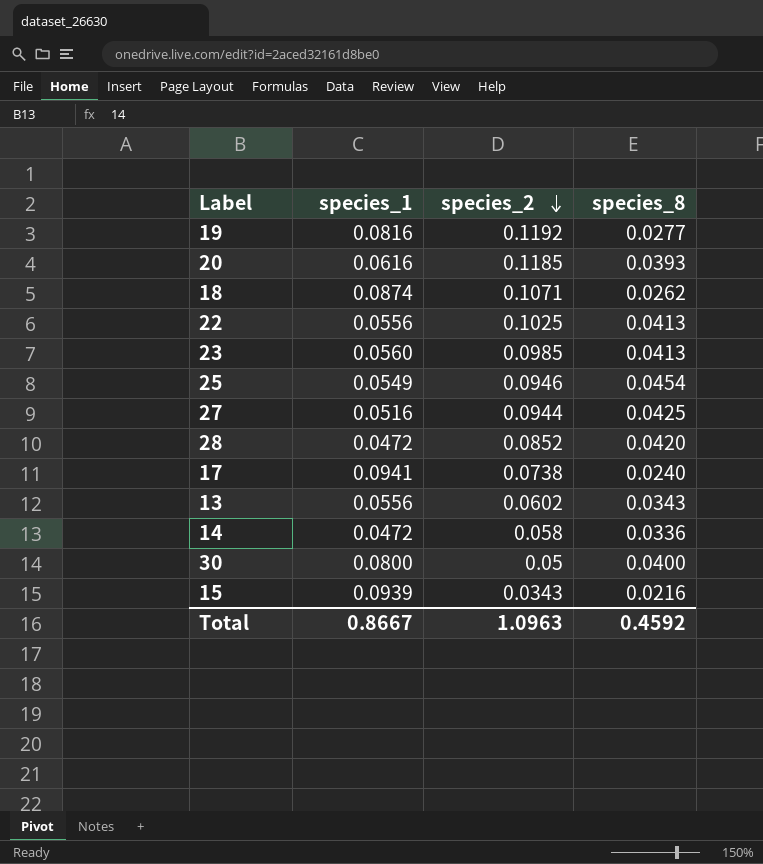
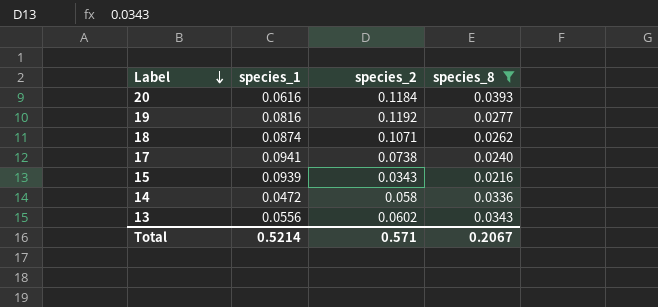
filter: none -> species_8 <= 0.0393
row order: species_2 descending -> Label descending
20 | species_2: 0.1185 -> 0.1184
Total | species_1: 0.8667 -> 0.5214
Total | species_2: 1.0963 -> 0.571
Total | species_8: 0.4592 -> 0.2067

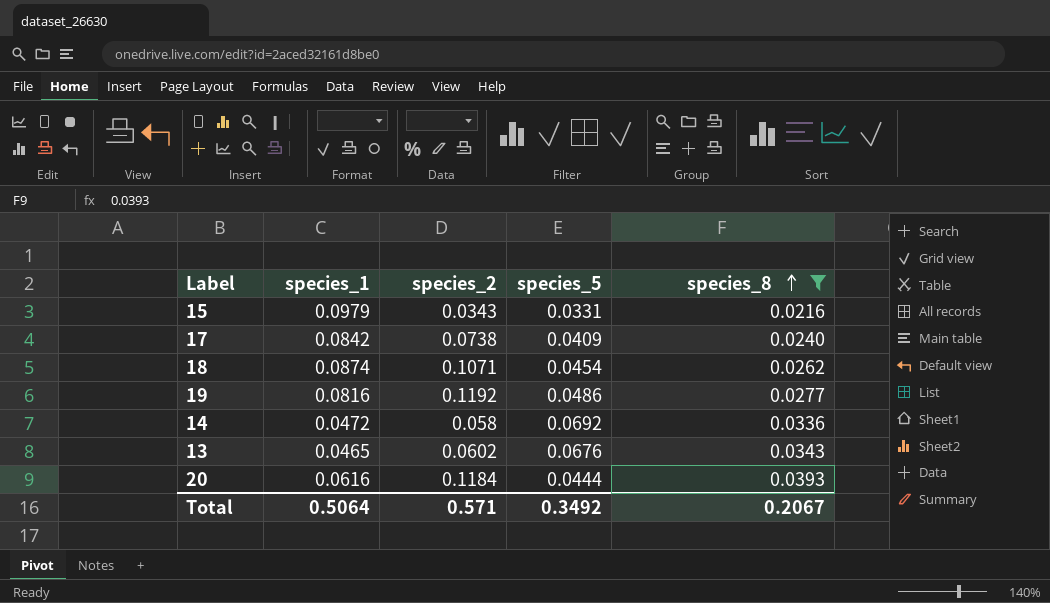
row order: Label descending -> species_8 ascending
column species_5 | position: none -> 4
15 | species_1: 0.0939 -> 0.0979
17 | species_1: 0.0941 -> 0.0842
13 | species_1: 0.0556 -> 0.0465
Total | species_1: 0.5214 -> 0.5064

